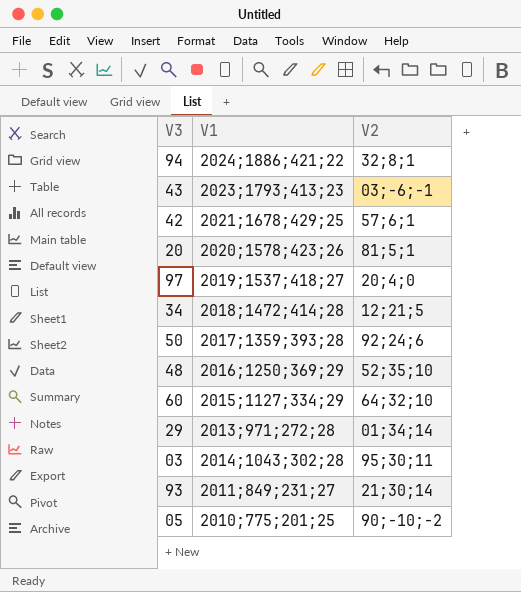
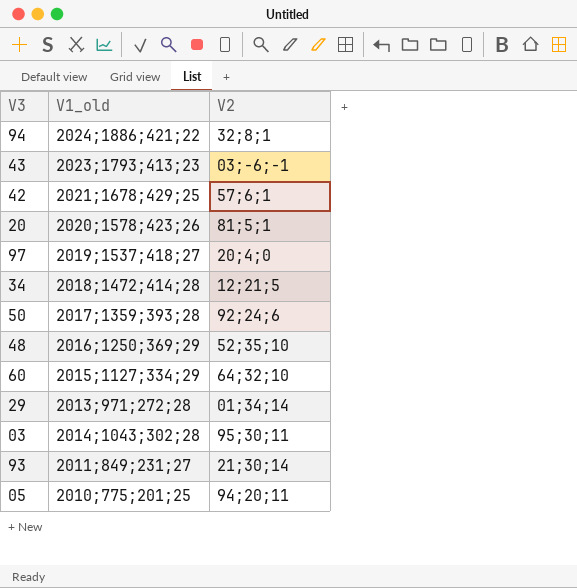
column name: V1 -> V1_old
05 | V2: 90;-10;-2 -> 94;20;11

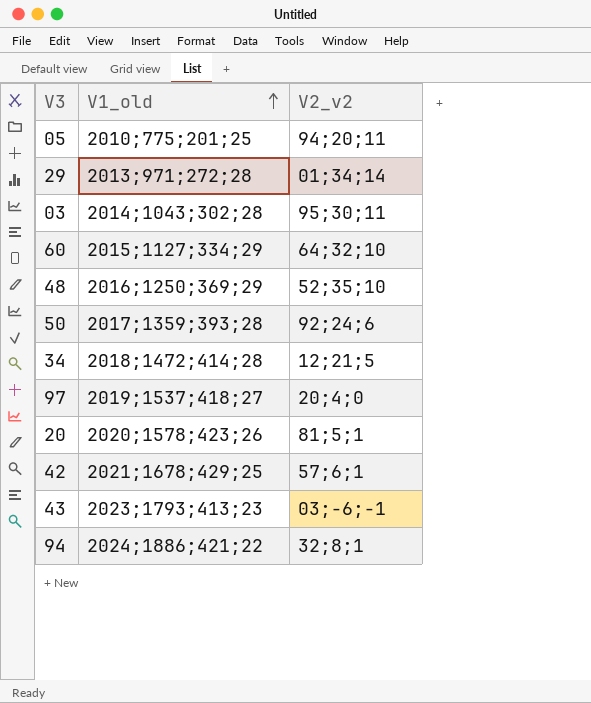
row order: none -> V1_old ascending
column name: V2 -> V2_v2
row 93: 2011;849;231;27 | 21;30;14 -> none

